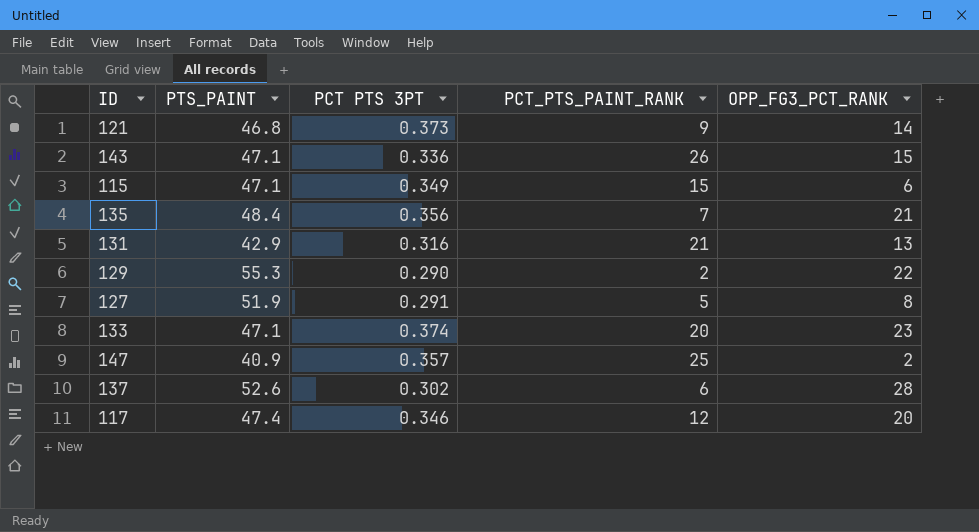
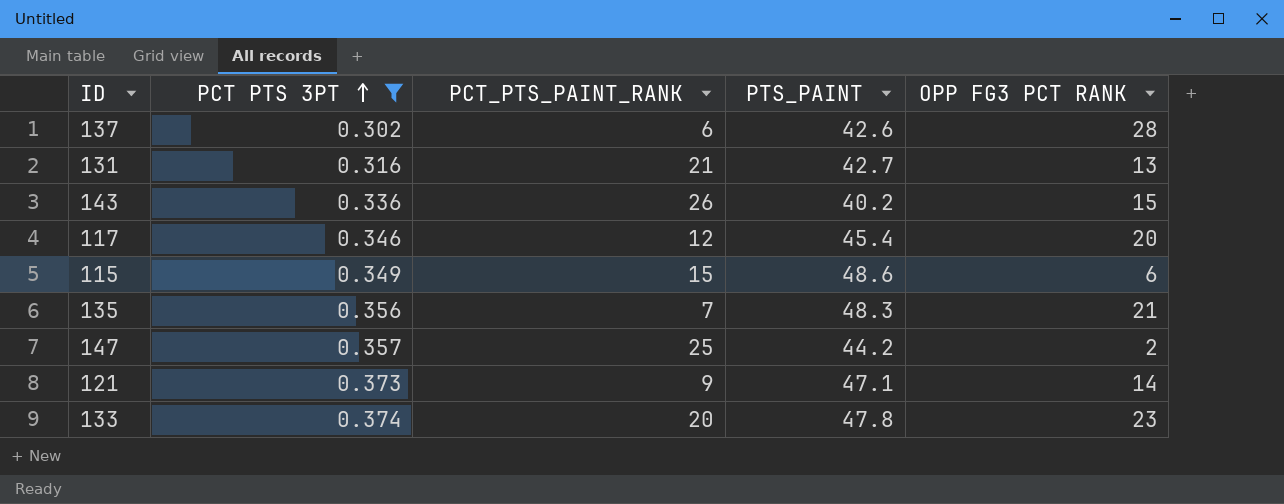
filter: none -> PCT PTS 3PT >= 0.302
row order: none -> PCT PTS 3PT ascending
column PTS_PAINT | position: 2 -> 4
column name: OPP_FG3_PCT_RANK -> OPP FG3 PCT RANK
137 | PTS_PAINT: 52.6 -> 42.6
131 | PTS_PAINT: 42.9 -> 42.7
143 | PTS_PAINT: 47.1 -> 40.2
117 | PTS_PAINT: 47.4 -> 45.4
115 | PTS_PAINT: 47.1 -> 48.6
135 | PTS_PAINT: 48.4 -> 48.3
147 | PTS_PAINT: 40.9 -> 44.2
121 | PTS_PAINT: 46.8 -> 47.1
133 | PTS_PAINT: 47.1 -> 47.8

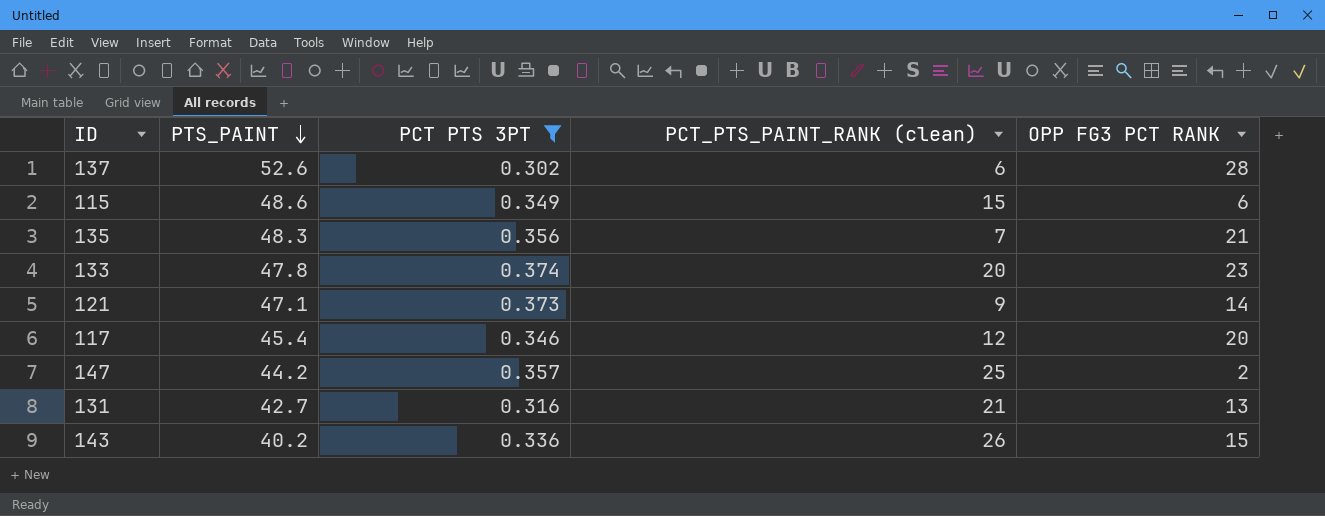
row order: PCT PTS 3PT ascending -> PTS_PAINT descending
column PTS_PAINT | position: 4 -> 2
column name: PCT_PTS_PAINT_RANK -> PCT_PTS_PAINT_RANK (clean)
137 | PTS_PAINT: 42.6 -> 52.6

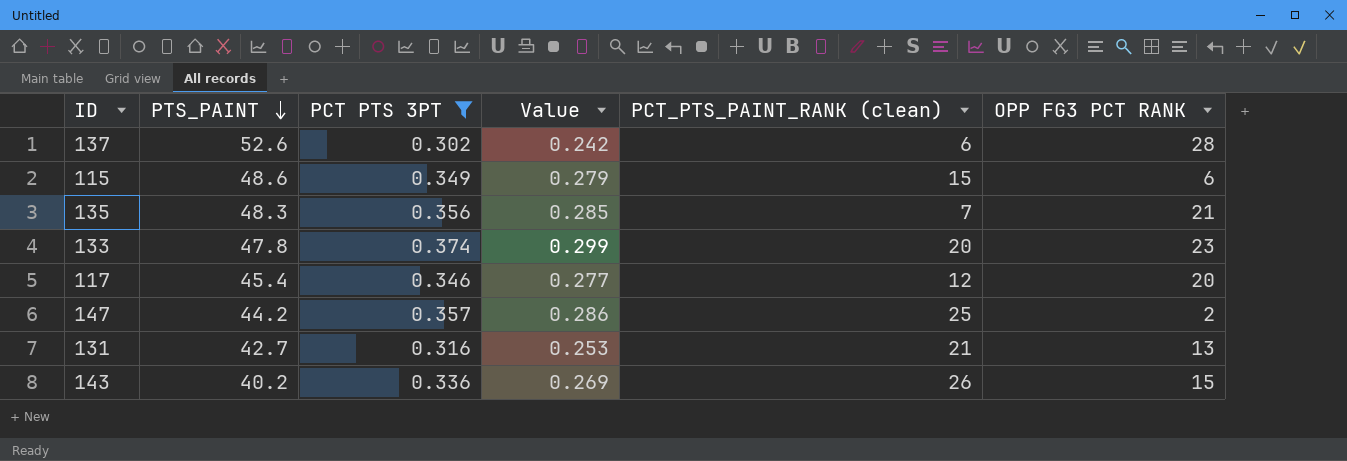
column Value | formula: none -> [PCT PTS 3PT] * 0.8
row 121: 47.1 | 0.373 | 9 | 14 -> none

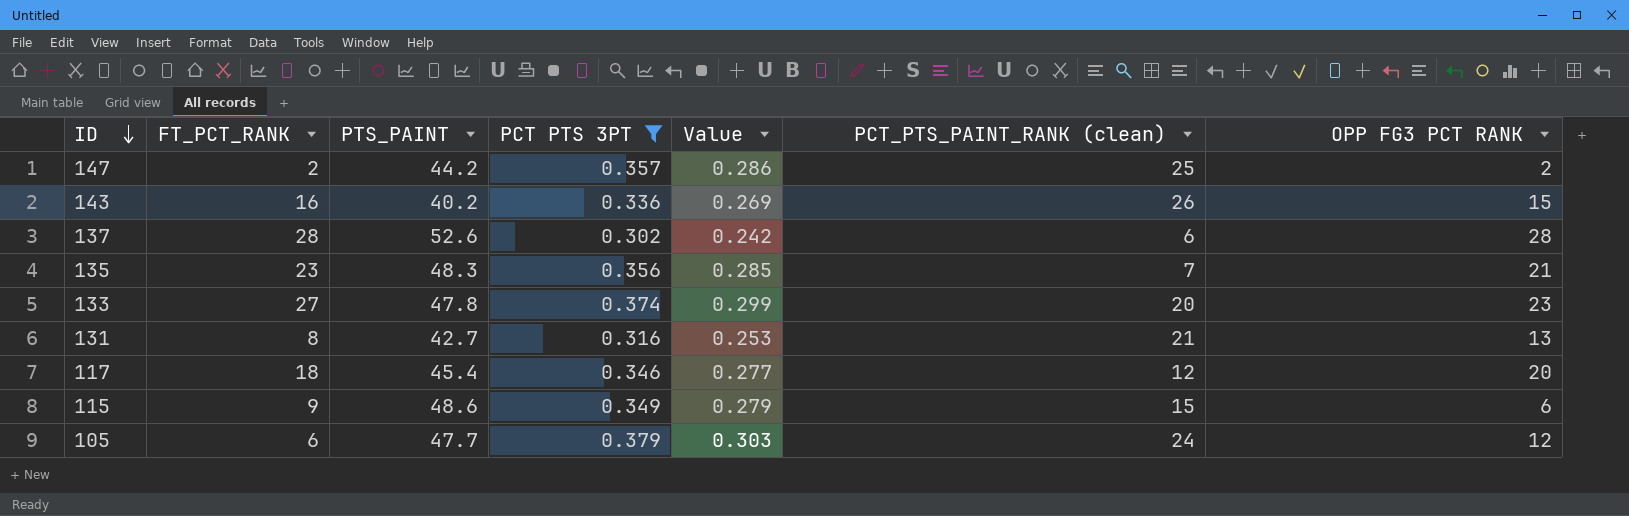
row order: PTS_PAINT descending -> ID descending
column FT_PCT_RANK | position: none -> 2
row 105: none -> 6 | 47.7 | 0.379 | 0.303 | 24 | 12

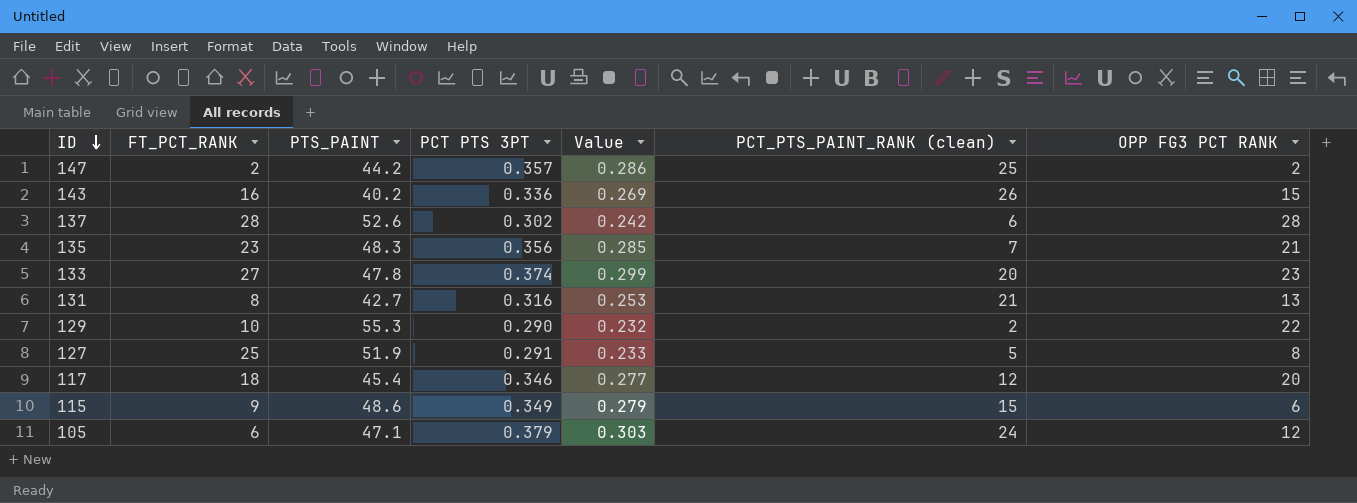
filter: PCT PTS 3PT >= 0.302 -> none
105 | PTS_PAINT: 47.7 -> 47.1

